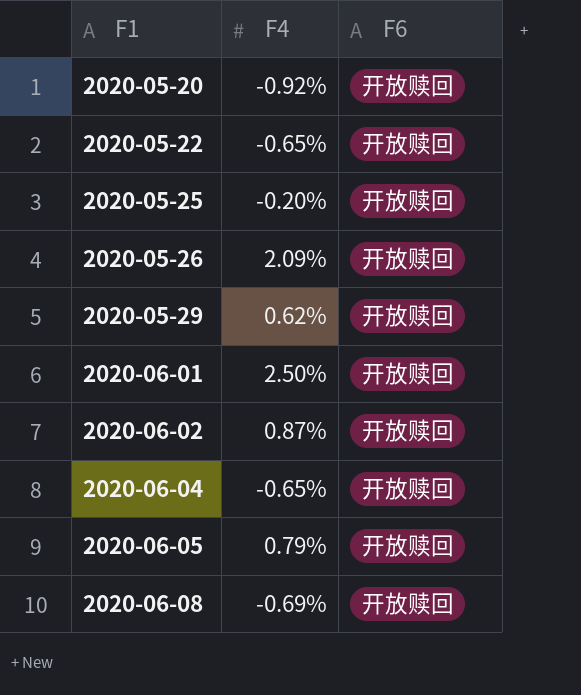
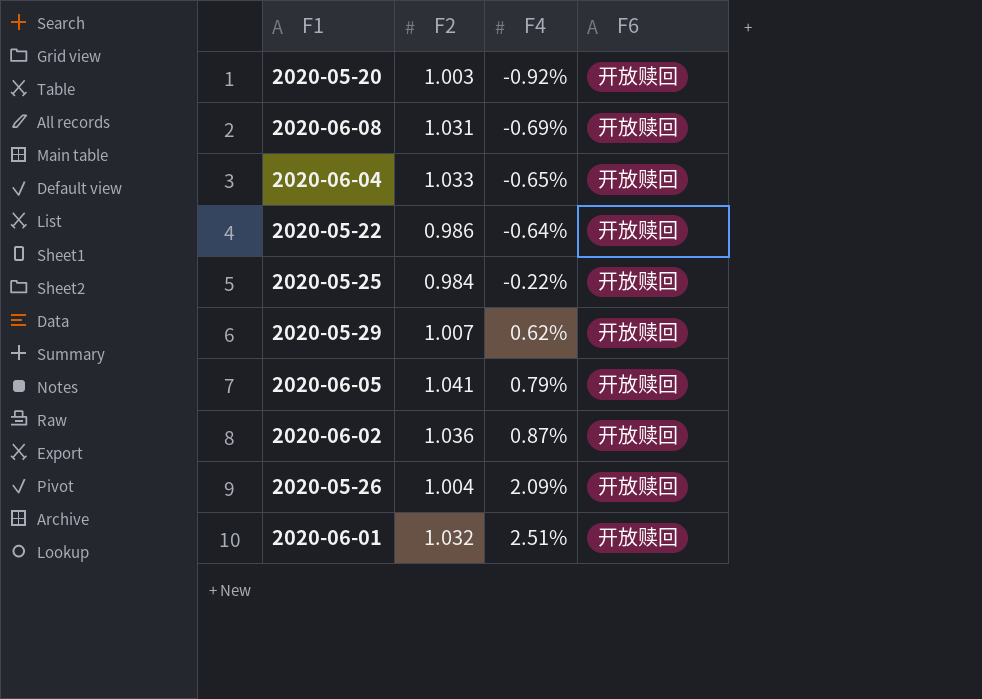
row order: F1 ascending -> F4 ascending
column F2 | position: none -> 2
2020-05-22 | F4: -0.65% -> -0.64%
2020-05-25 | F4: -0.20% -> -0.22%
2020-06-01 | F4: 2.50% -> 2.51%

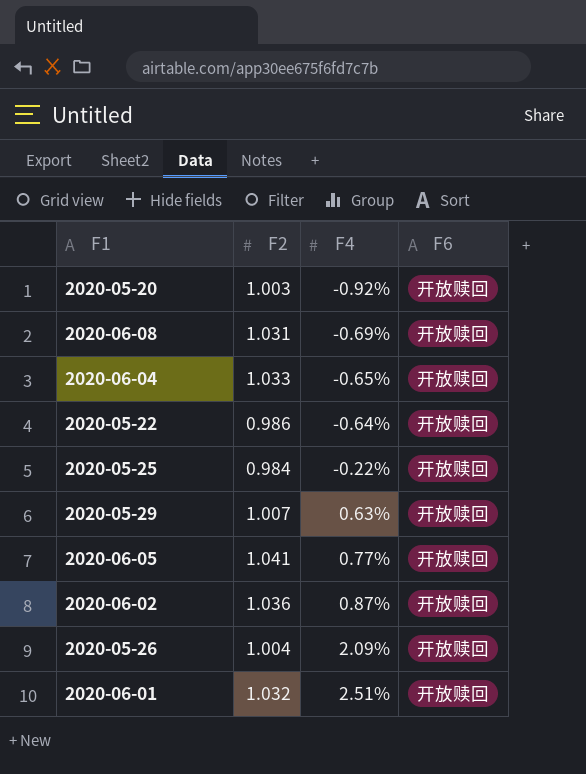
2020-05-29 | F4: 0.62% -> 0.63%
2020-06-05 | F4: 0.79% -> 0.77%

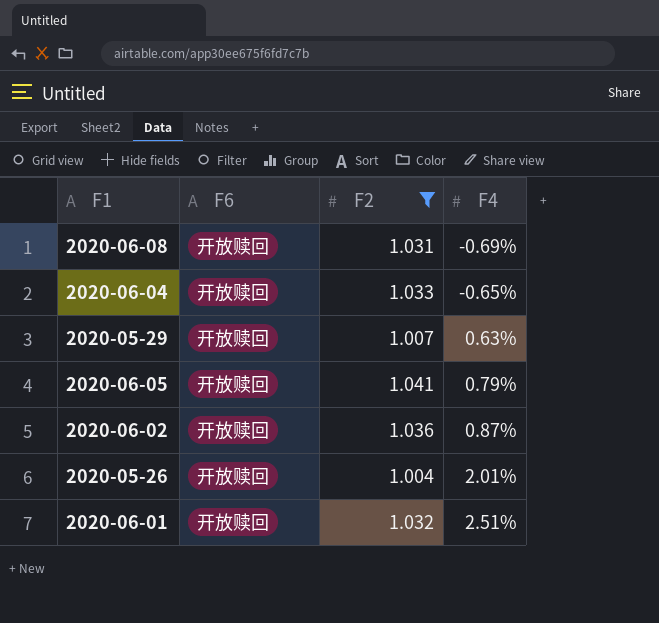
filter: none -> F2 >= 1.004
column F6 | position: 4 -> 2
2020-06-05 | F4: 0.77% -> 0.79%
2020-05-26 | F4: 2.09% -> 2.01%

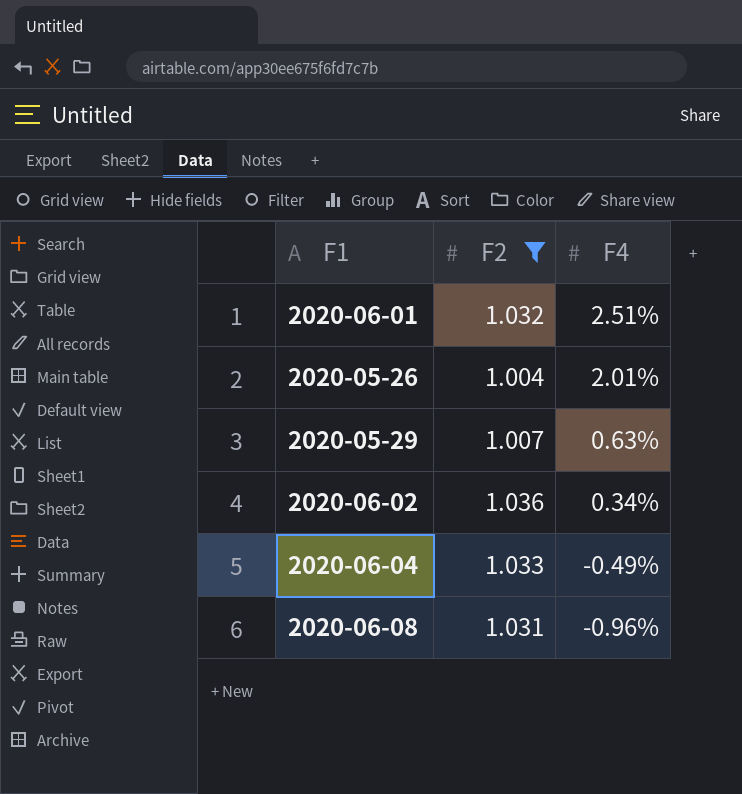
row order: F4 ascending -> F4 descending
column F6 | position: 2 -> none
row 2020-06-05: 开放赎回 | 1.041 | 0.79% -> none
2020-06-02 | F4: 0.87% -> 0.34%
2020-06-04 | F4: -0.65% -> -0.49%
2020-06-08 | F4: -0.69% -> -0.96%

